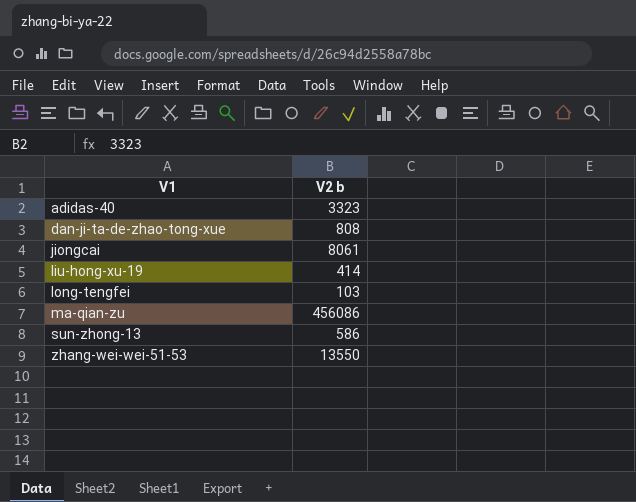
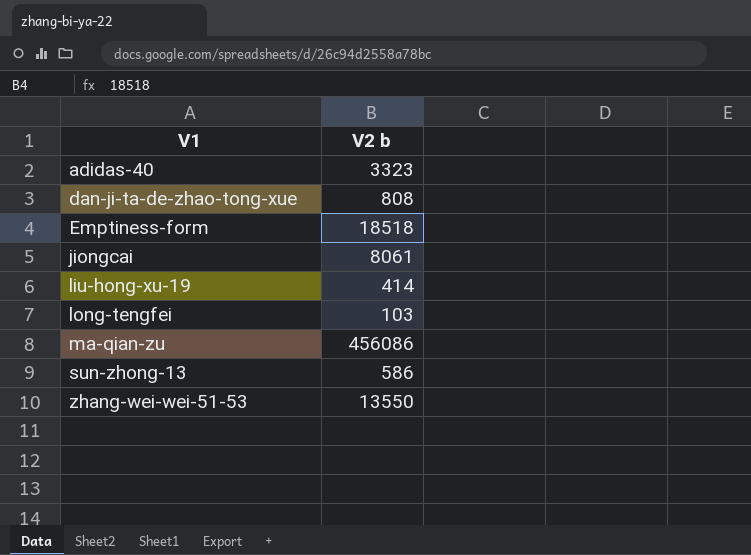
row Emptiness-form: none -> 18518

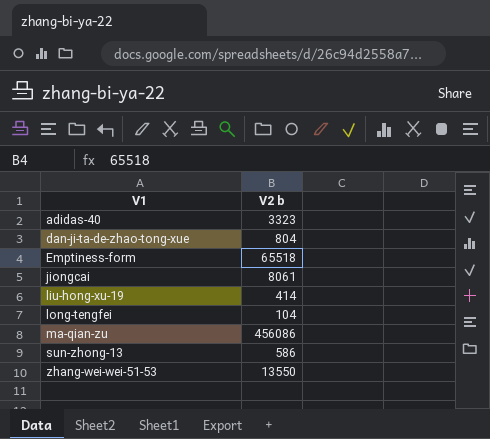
dan-ji-ta-de-zhao-tong-xue | V2 b: 808 -> 804
Emptiness-form | V2 b: 18518 -> 65518
long-tengfei | V2 b: 103 -> 104

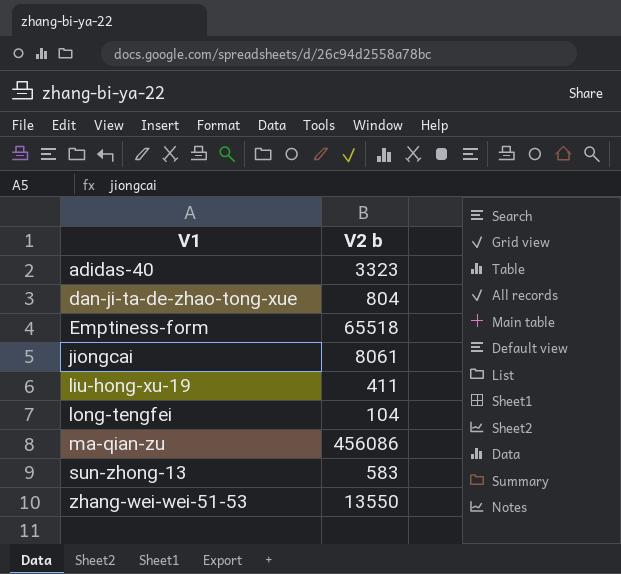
liu-hong-xu-19 | V2 b: 414 -> 411
sun-zhong-13 | V2 b: 586 -> 583

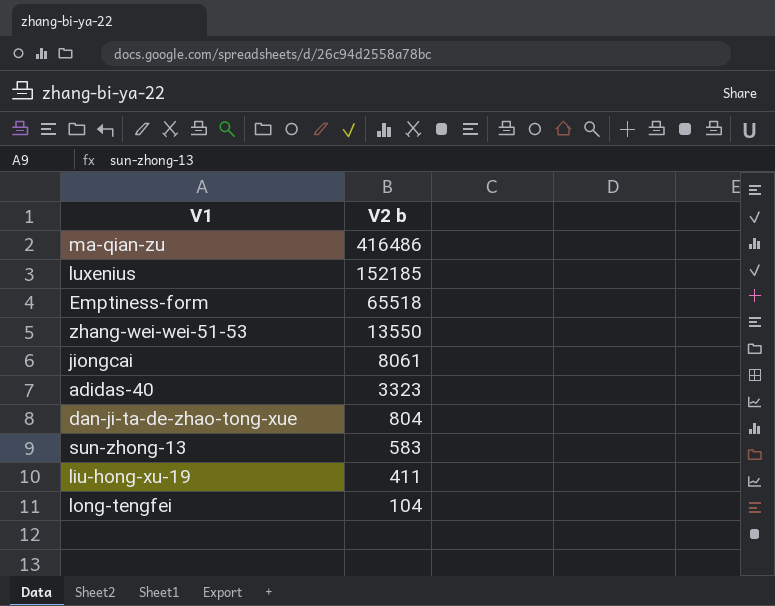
row order: V1 ascending -> V2 b descending
ma-qian-zu | V2 b: 456086 -> 416486
row luxenius: none -> 152185

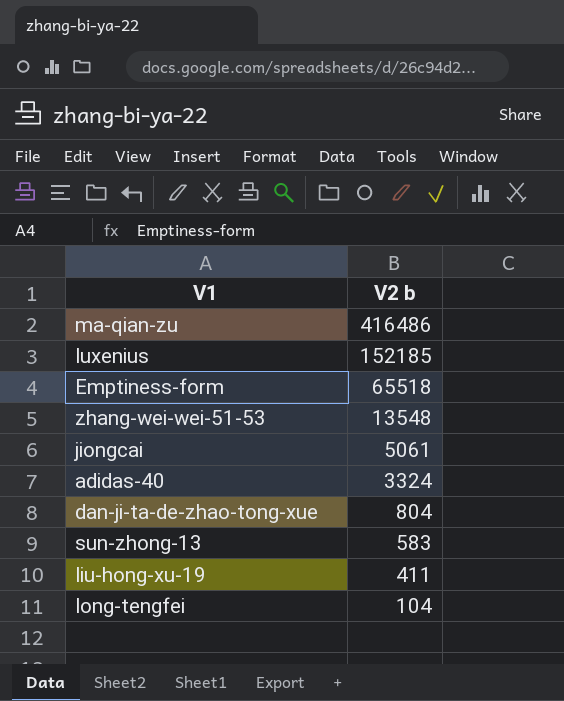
zhang-wei-wei-51-53 | V2 b: 13550 -> 13548
jiongcai | V2 b: 8061 -> 5061
adidas-40 | V2 b: 3323 -> 3324

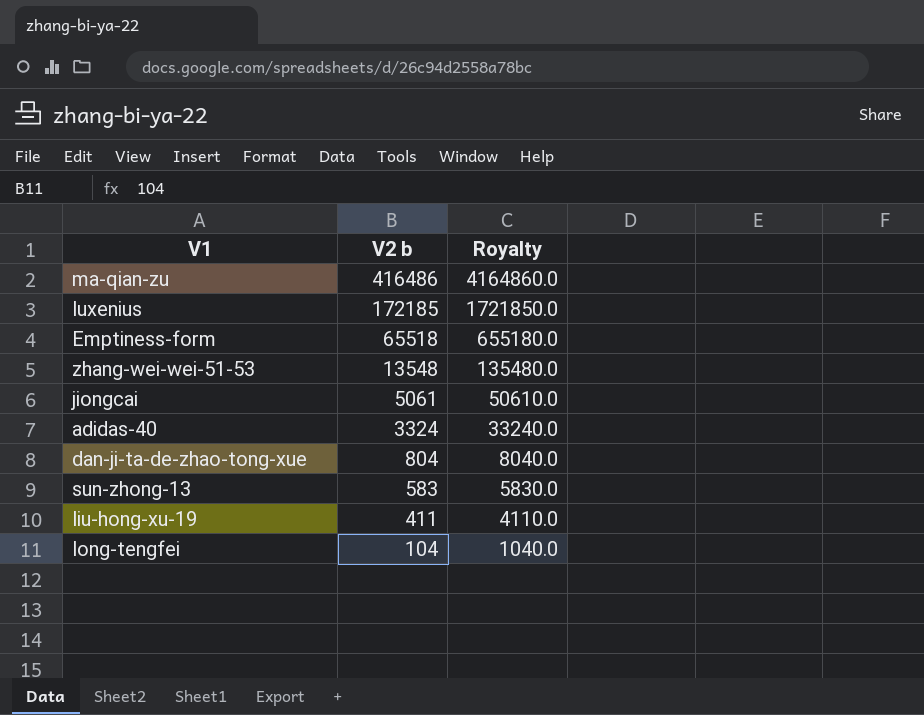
column Royalty | formula: none -> [V2 b] * 10
luxenius | V2 b: 152185 -> 172185

